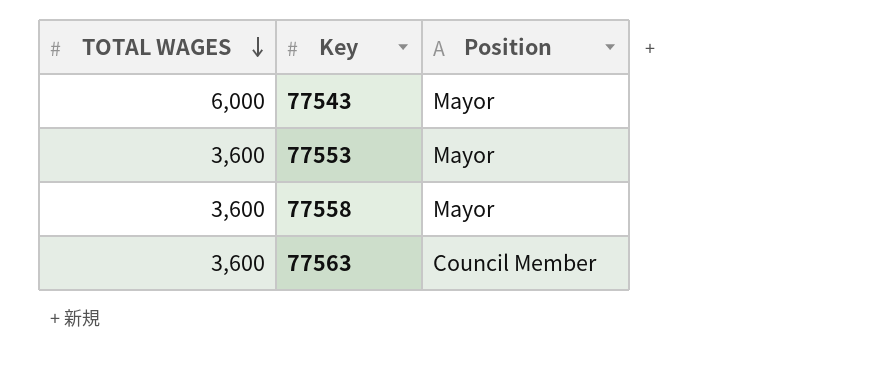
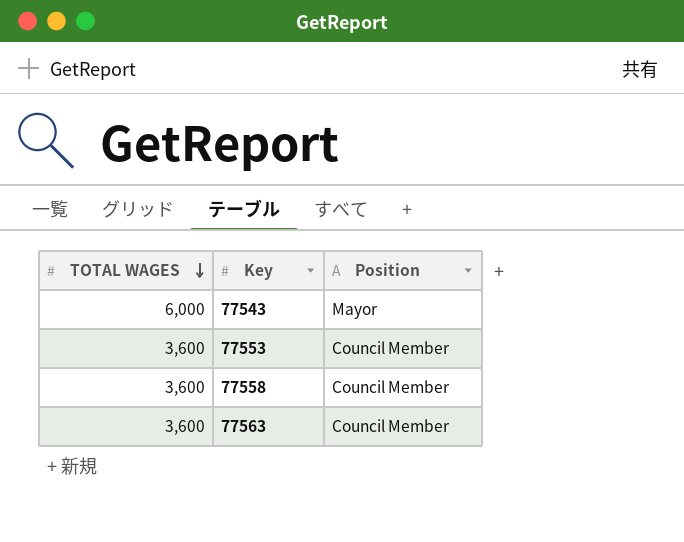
77553 | Position: Mayor -> Council Member
77558 | Position: Mayor -> Council Member

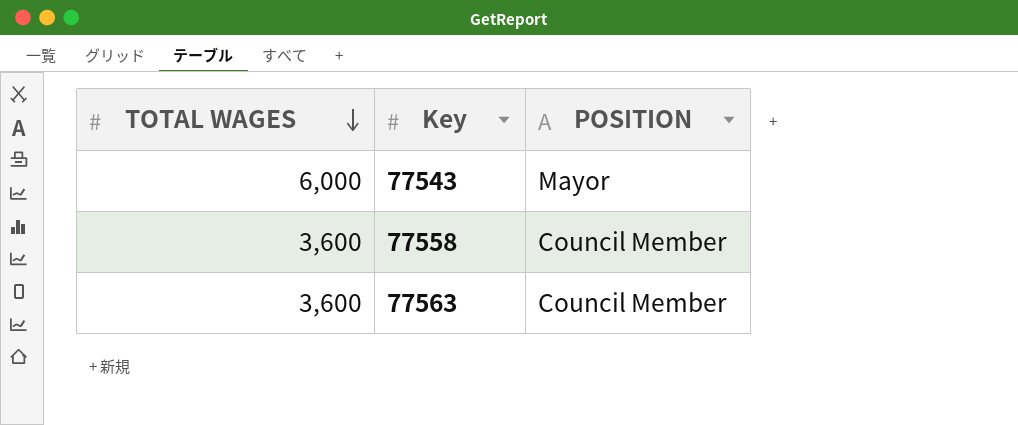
column name: Position -> POSITION
row 77553: 3,600 | Council Member -> none

